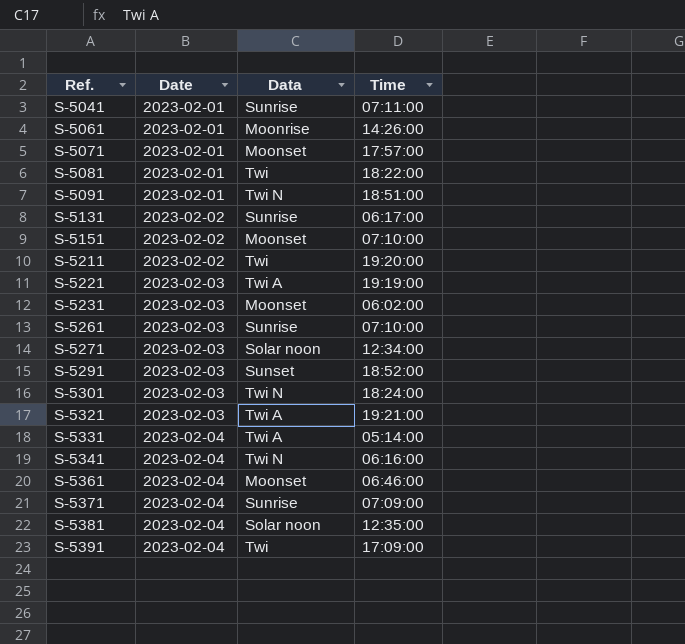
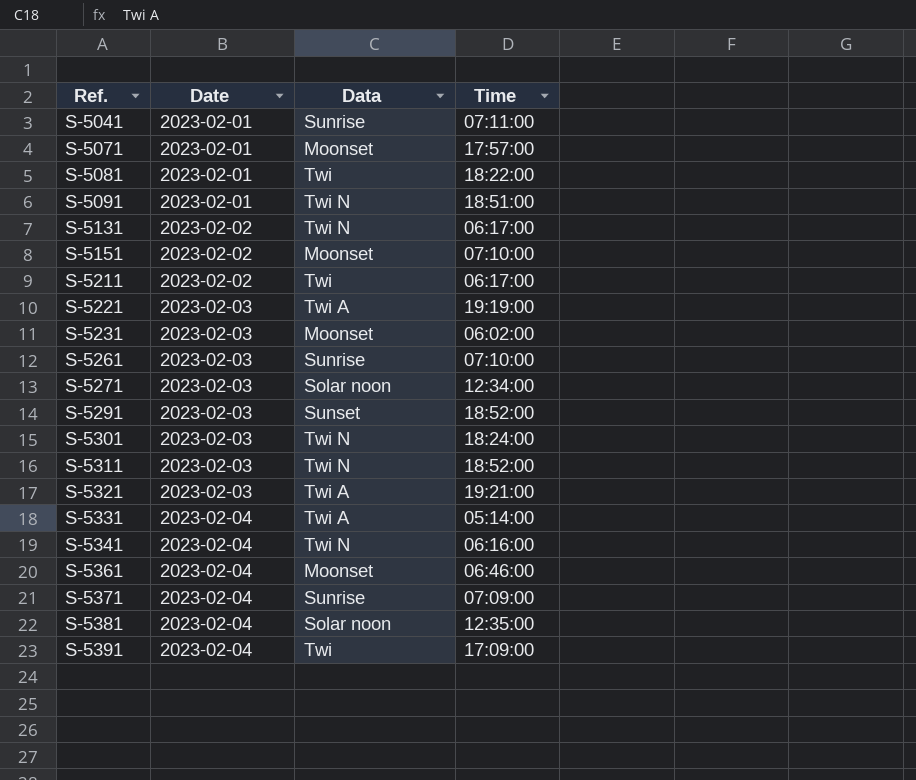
row S-5061: 2023-02-01 | Moonrise | 14:26:00 -> none
S-5131 | Data: Sunrise -> Twi N
S-5211 | Time: 19:20:00 -> 06:17:00
row S-5311: none -> 2023-02-03 | Twi N | 18:52:00

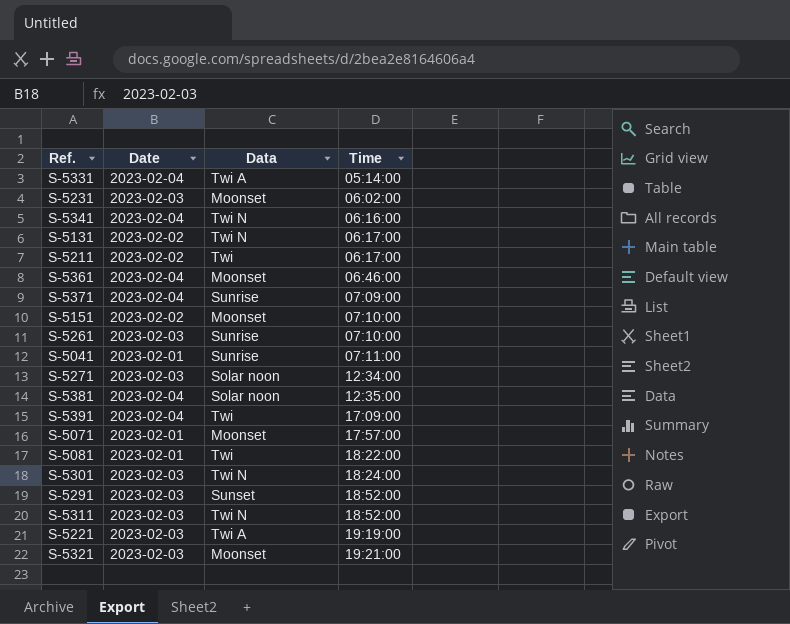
row order: Ref. ascending -> Time ascending
row S-5091: 2023-02-01 | Twi N | 18:51:00 -> none
S-5321 | Data: Twi A -> Moonset

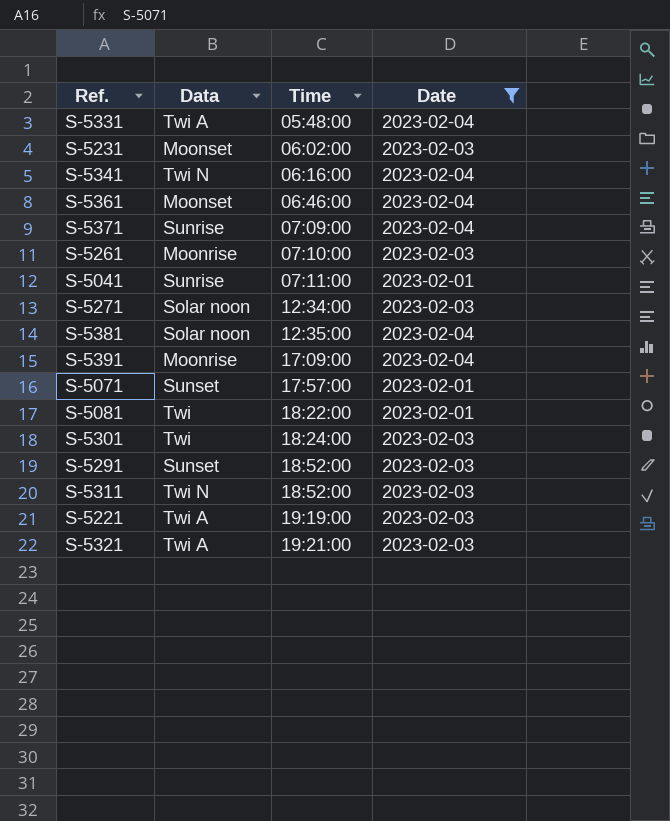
filter: none -> Date != 2023-02-02
column Date | position: 2 -> 4
S-5331 | Time: 05:14:00 -> 05:48:00
S-5261 | Data: Sunrise -> Moonrise
S-5391 | Data: Twi -> Moonrise
S-5071 | Data: Moonset -> Sunset
S-5301 | Data: Twi N -> Twi
S-5321 | Data: Moonset -> Twi A

